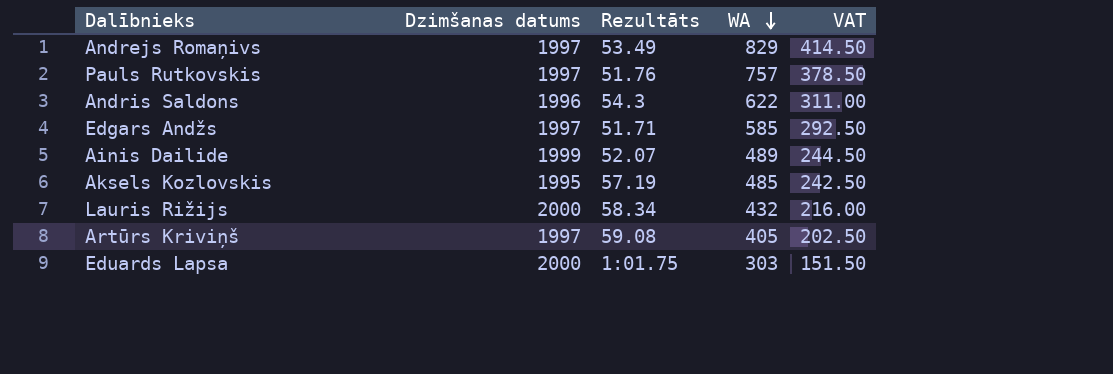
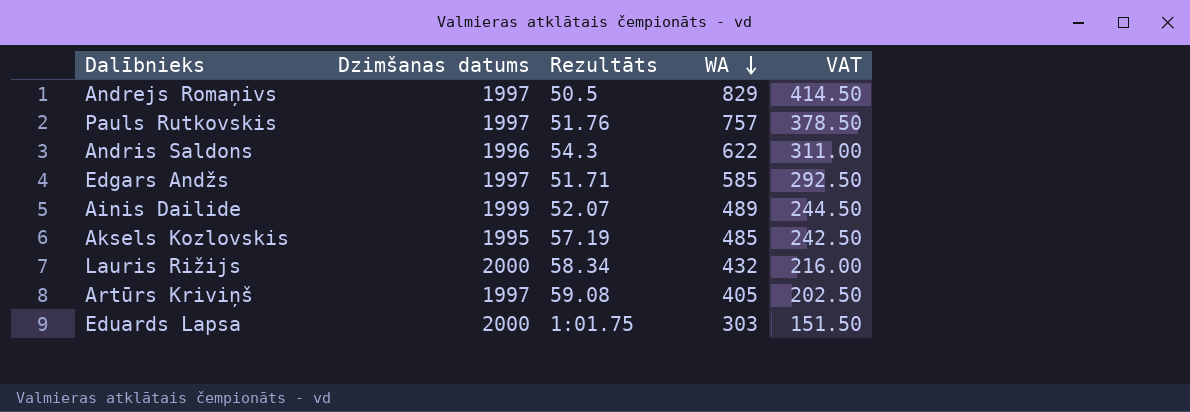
Andrejs Romaņivs | Rezultāts: 53.49 -> 50.5

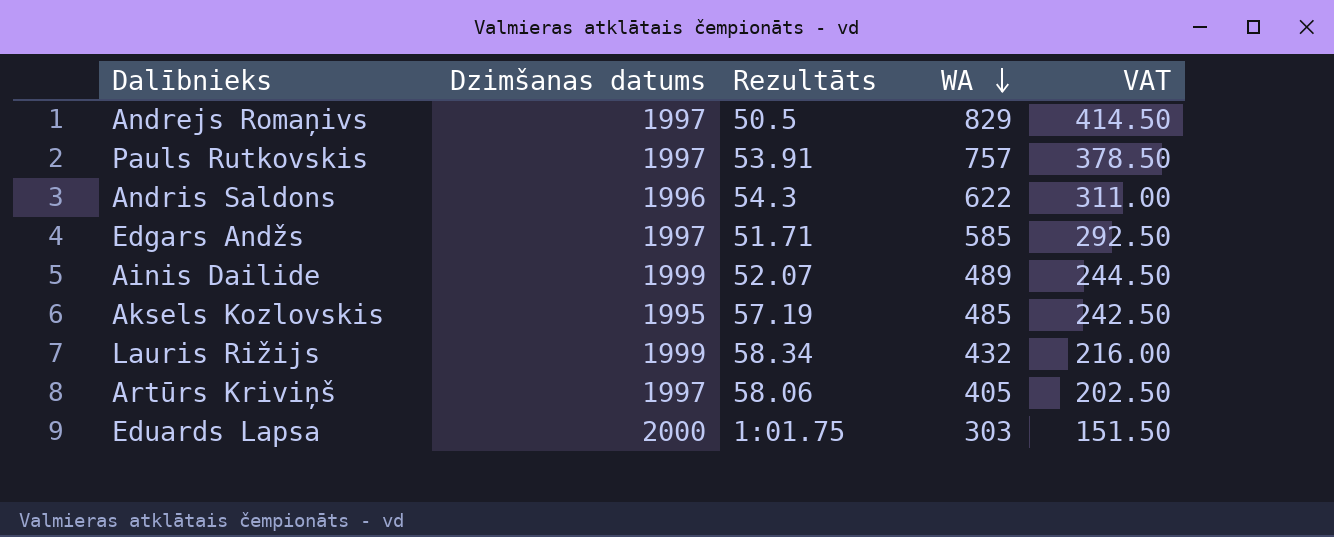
Pauls Rutkovskis | Rezultāts: 51.76 -> 53.91
Lauris Rižijs | Dzimšanas datums: 2000 -> 1999
Artūrs Kriviņš | Rezultāts: 59.08 -> 58.06

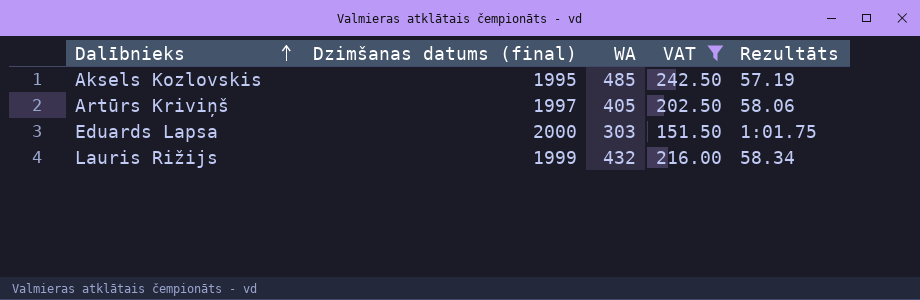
filter: none -> VAT <= 242.50
row order: WA descending -> Dalībnieks ascending
column name: Dzimšanas datums -> Dzimšanas datums (final)
column Rezultāts | position: 3 -> 5

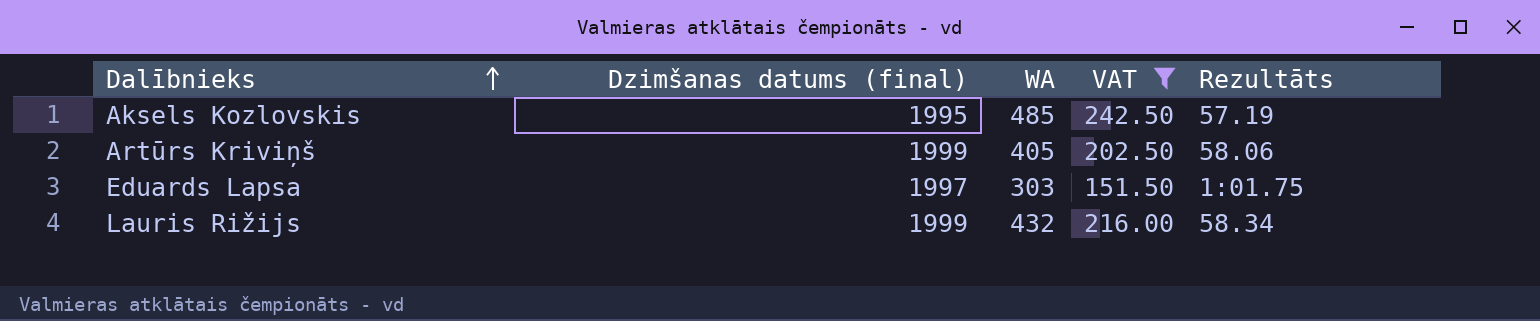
Artūrs Kriviņš | Dzimšanas datums (final): 1997 -> 1999
Eduards Lapsa | Dzimšanas datums (final): 2000 -> 1997

